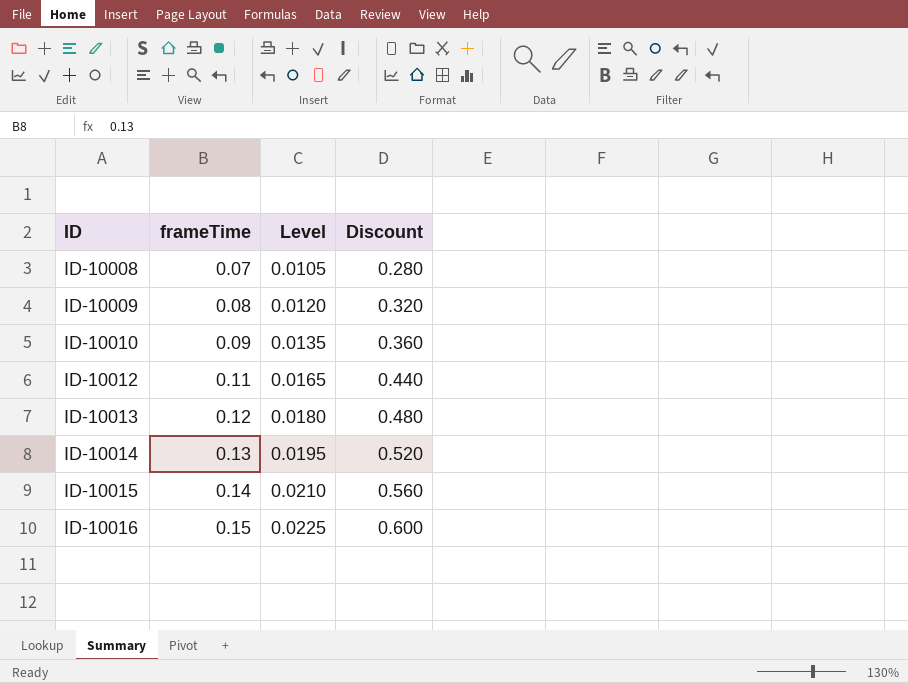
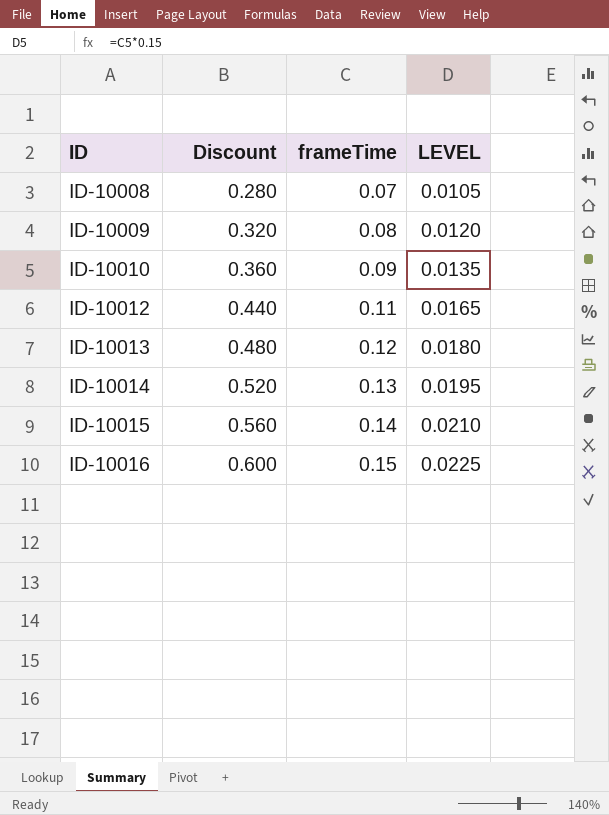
column Discount | position: 4 -> 2
column name: Level -> LEVEL

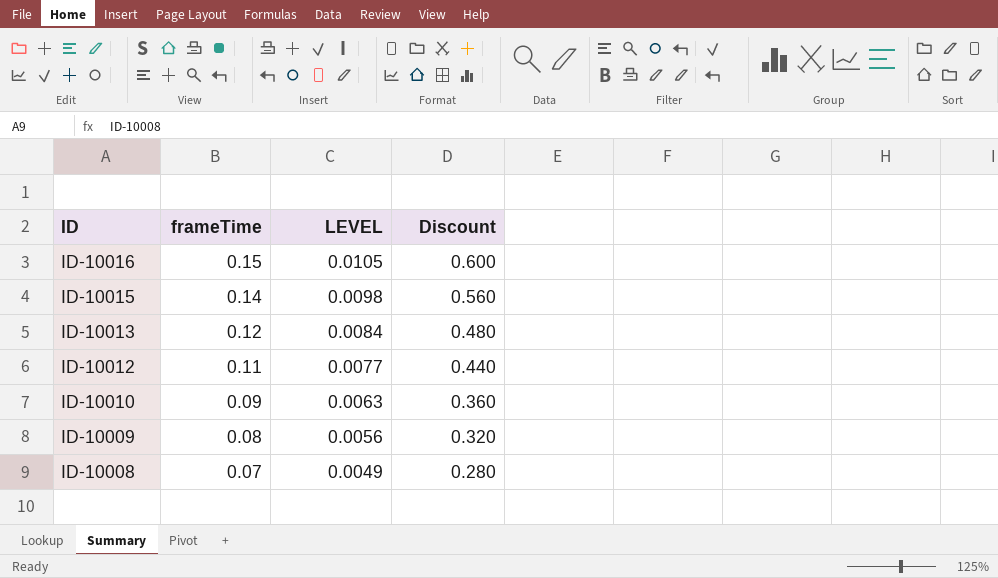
row order: ID ascending -> ID descending
column LEVEL | formula: [frameTime] * 0.15 -> [frameTime] * 0.07
column Discount | position: 2 -> 4
row ID-10014: 0.520 | 0.13 | 0.0195 -> none

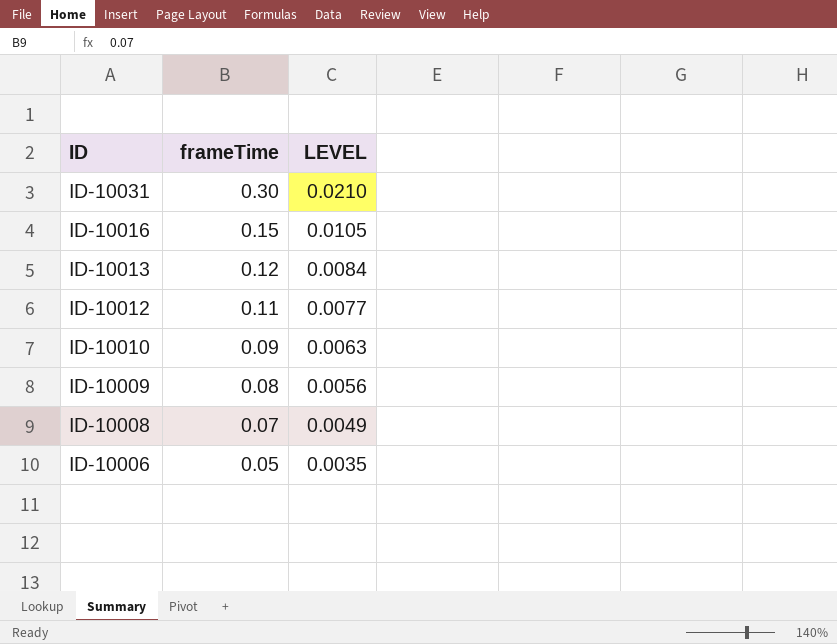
column Discount | formula: [frameTime] * 4 -> none
row ID-10015: 0.14 | 0.0098 | 0.560 -> none
row ID-10031: none -> 0.30 | 0.0210
row ID-10006: none -> 0.05 | 0.0035

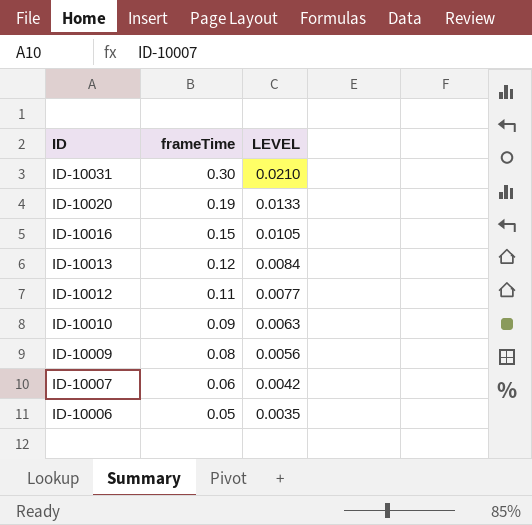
row ID-10008: 0.07 | 0.0049 -> none
row ID-10020: none -> 0.19 | 0.0133
row ID-10007: none -> 0.06 | 0.0042

